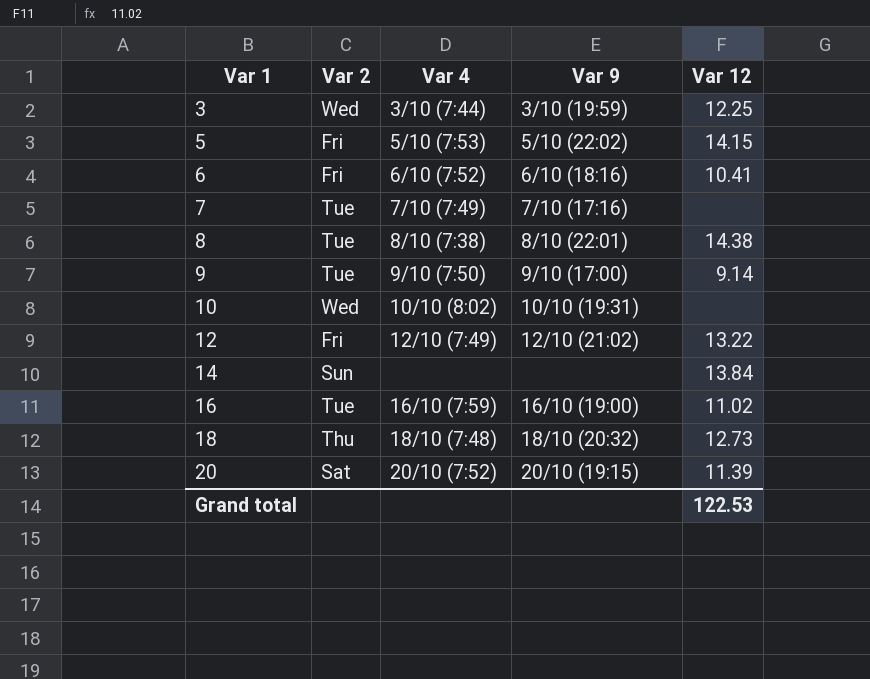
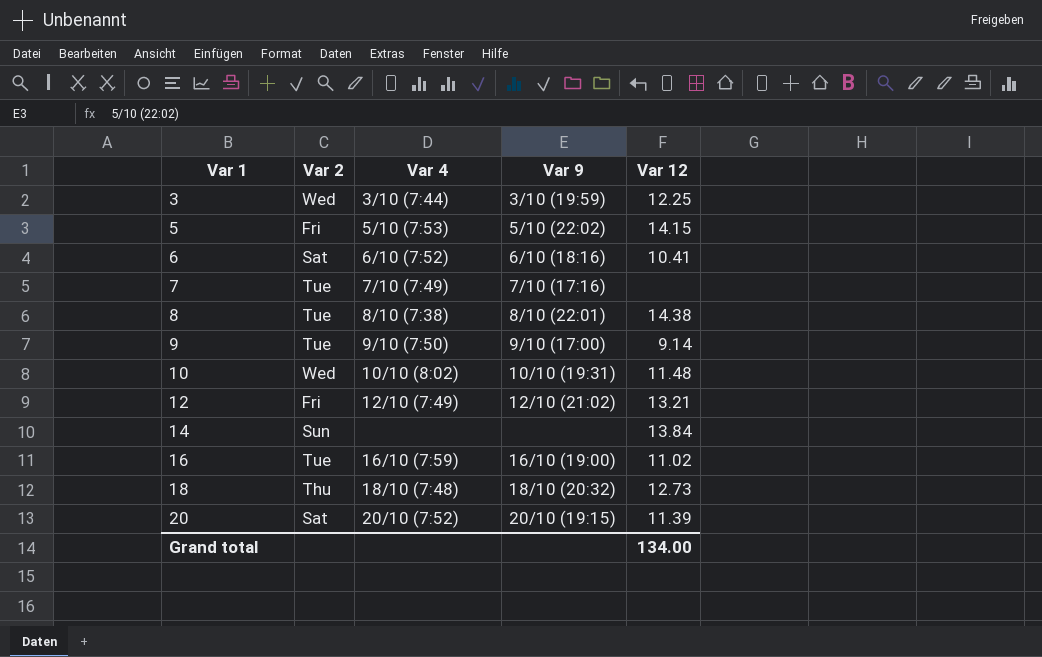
6 | Var 2: Fri -> Sat
10 | Var 12: none -> 11.48
12 | Var 12: 13.22 -> 13.21
Grand total | Var 12: 122.53 -> 134.00

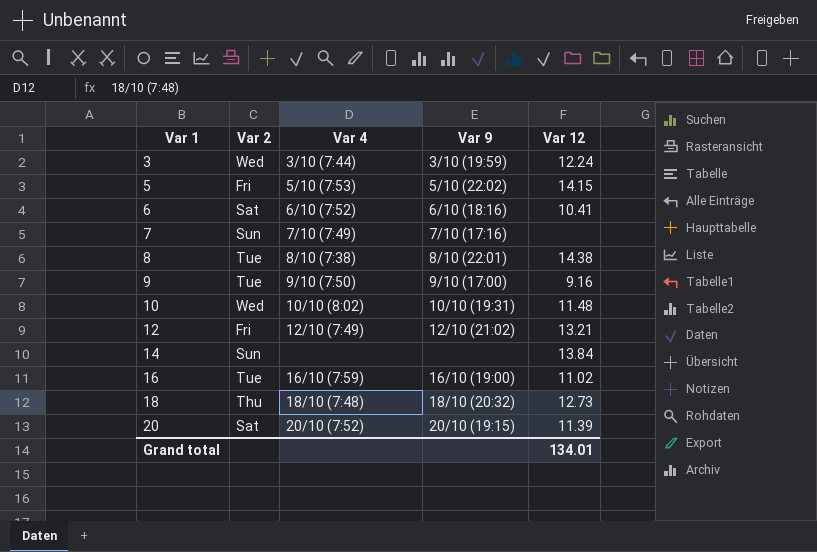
3 | Var 12: 12.25 -> 12.24
7 | Var 2: Tue -> Sun
9 | Var 12: 9.14 -> 9.16
Grand total | Var 12: 134.00 -> 134.01

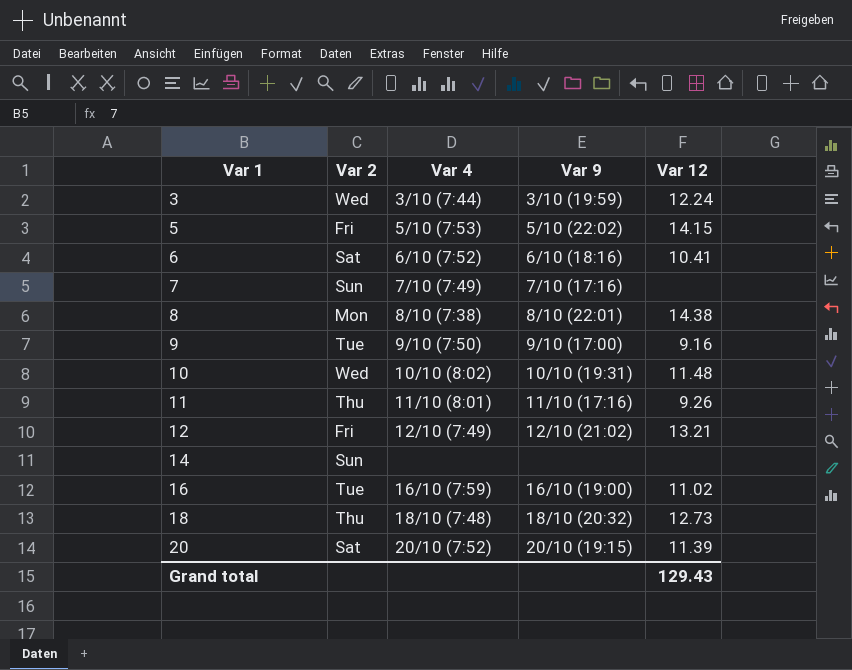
8 | Var 2: Tue -> Mon
row 11: none -> Thu | 11/10 (8:01) | 11/10 (17:16) | 9.26
14 | Var 12: 13.84 -> none
Grand total | Var 12: 134.01 -> 129.43

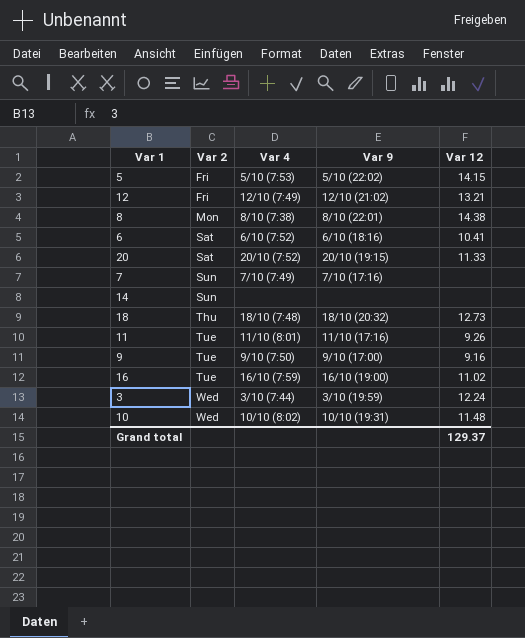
row order: Var 1 ascending -> Var 2 ascending
20 | Var 12: 11.39 -> 11.33
11 | Var 2: Thu -> Tue
Grand total | Var 12: 129.43 -> 129.37

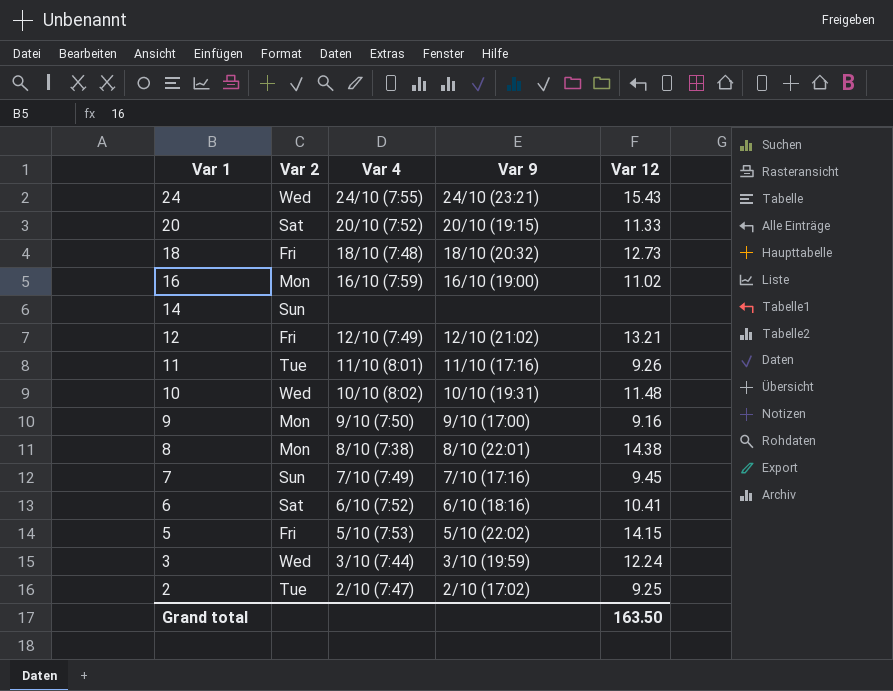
row order: Var 2 ascending -> Var 1 descending
row 24: none -> Wed | 24/10 (7:55) | 24/10 (23:21) | 15.43
18 | Var 2: Thu -> Fri
16 | Var 2: Tue -> Mon
9 | Var 2: Tue -> Mon
7 | Var 12: none -> 9.45
row 2: none -> Tue | 2/10 (7:47) | 2/10 (17:02) | 9.25
Grand total | Var 12: 129.37 -> 163.50

